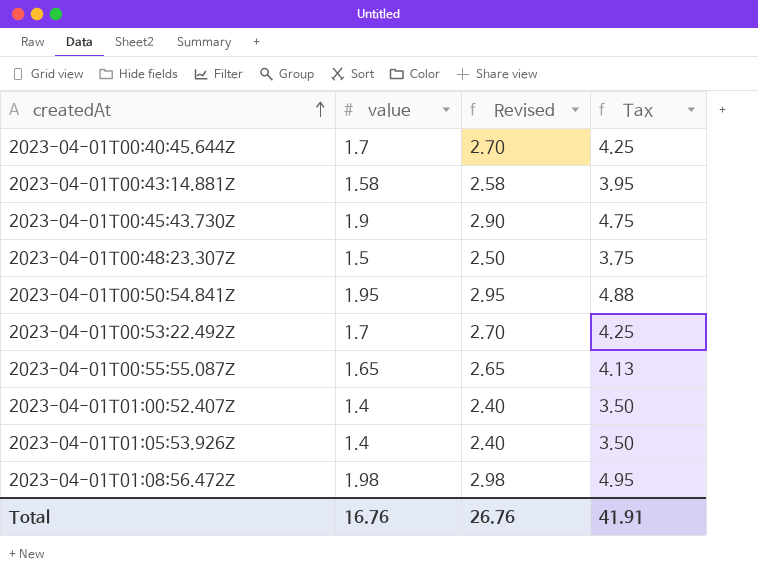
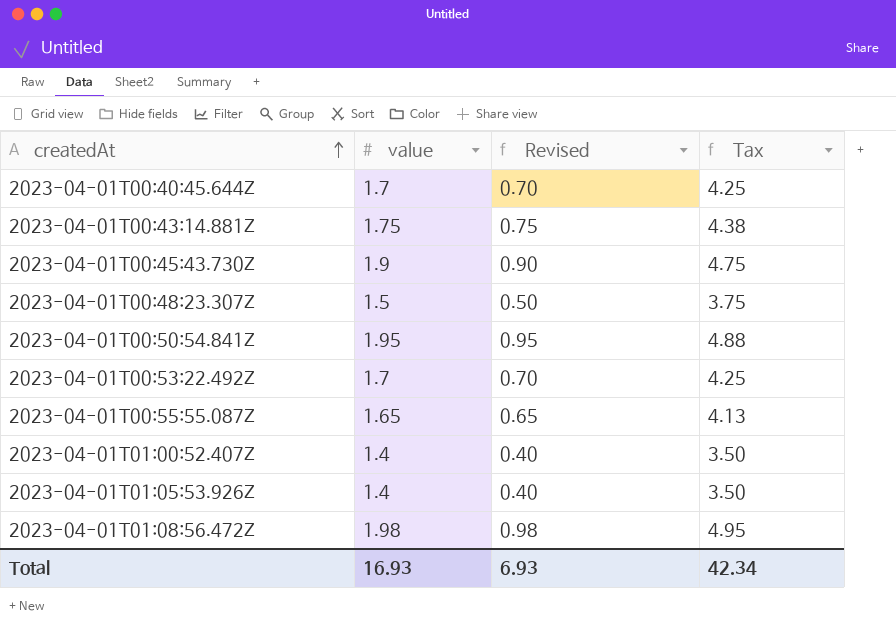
column Revised | formula: [value] + 1 -> [value] - 1
2023-04-01T00:43:14.881Z | value: 1.58 -> 1.75
2023-04-01T00:43:14.881Z | Tax: 3.95 -> 4.38
Total | value: 16.76 -> 16.93
Total | Revised: 26.76 -> 6.93
Total | Tax: 41.91 -> 42.34

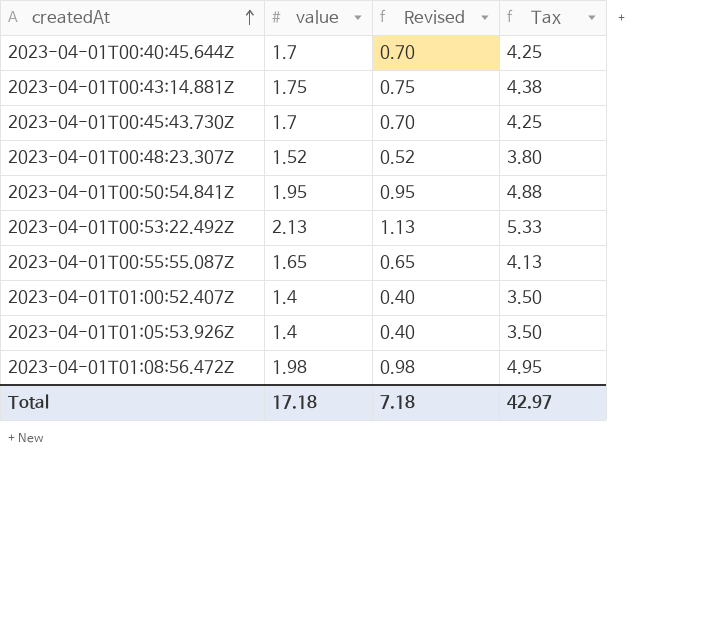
2023-04-01T00:45:43.730Z | value: 1.9 -> 1.7
2023-04-01T00:45:43.730Z | Revised: 0.90 -> 0.70
2023-04-01T00:45:43.730Z | Tax: 4.75 -> 4.25
2023-04-01T00:48:23.307Z | value: 1.5 -> 1.52
2023-04-01T00:48:23.307Z | Revised: 0.50 -> 0.52
2023-04-01T00:48:23.307Z | Tax: 3.75 -> 3.80
2023-04-01T00:53:22.492Z | value: 1.7 -> 2.13
2023-04-01T00:53:22.492Z | Revised: 0.70 -> 1.13
2023-04-01T00:53:22.492Z | Tax: 4.25 -> 5.33
Total | value: 16.93 -> 17.18
Total | Revised: 6.93 -> 7.18
Total | Tax: 42.34 -> 42.97

